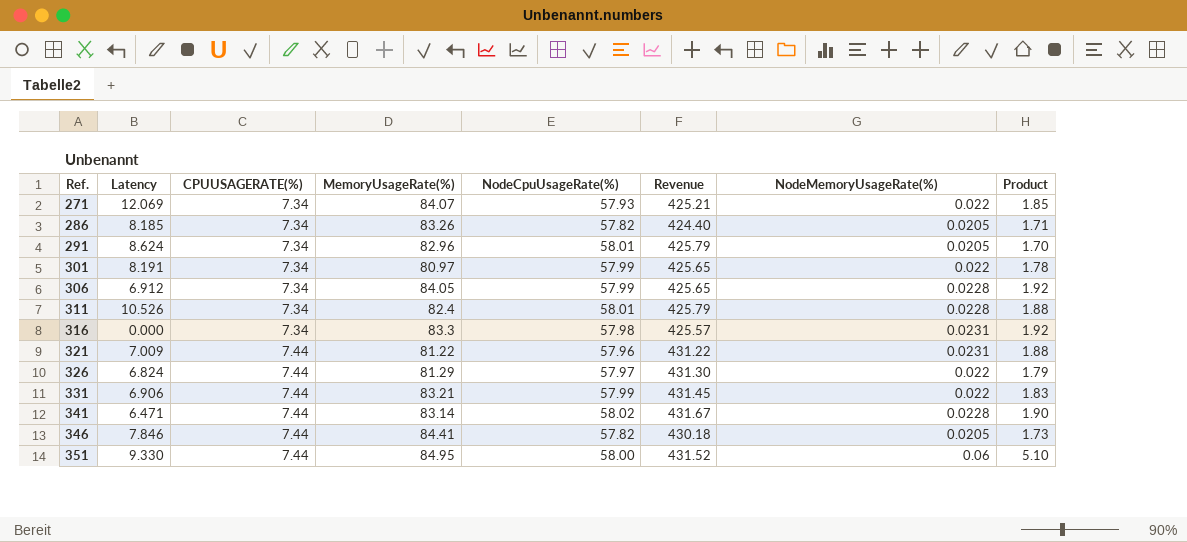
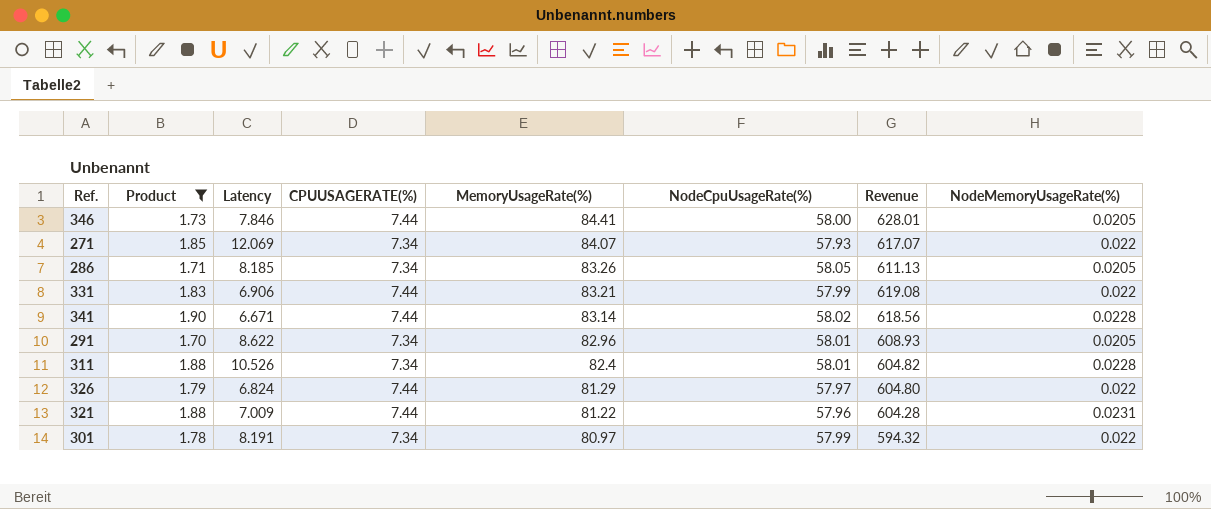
filter: none -> Product <= 1.90
row order: Ref. ascending -> MemoryUsageRate(%) descending
column Product | position: 8 -> 2
column Revenue | formula: [CPUUSAGERATE(%)] * [NodeCpuUsageRate(%)] -> [CPUUSAGERATE(%)] * [MemoryUsageRate(%)]
346 | NodeCpuUsageRate(%): 57.82 -> 58.00
286 | NodeCpuUsageRate(%): 57.82 -> 58.05
341 | Latency: 6.471 -> 6.671
291 | Latency: 8.624 -> 8.622

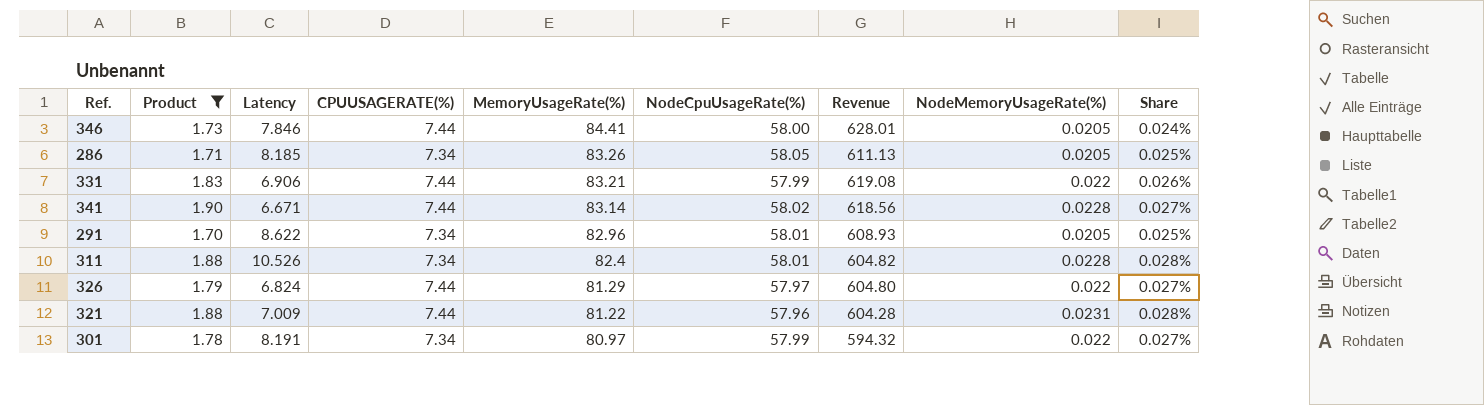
column Share | formula: none -> [NodeMemoryUsageRate(%)] / [MemoryUsageRate(%)]
row 271: 1.85 | 12.069 | 7.34 | 84.07 | 57.93 | 617.07 | 0.022 -> none

